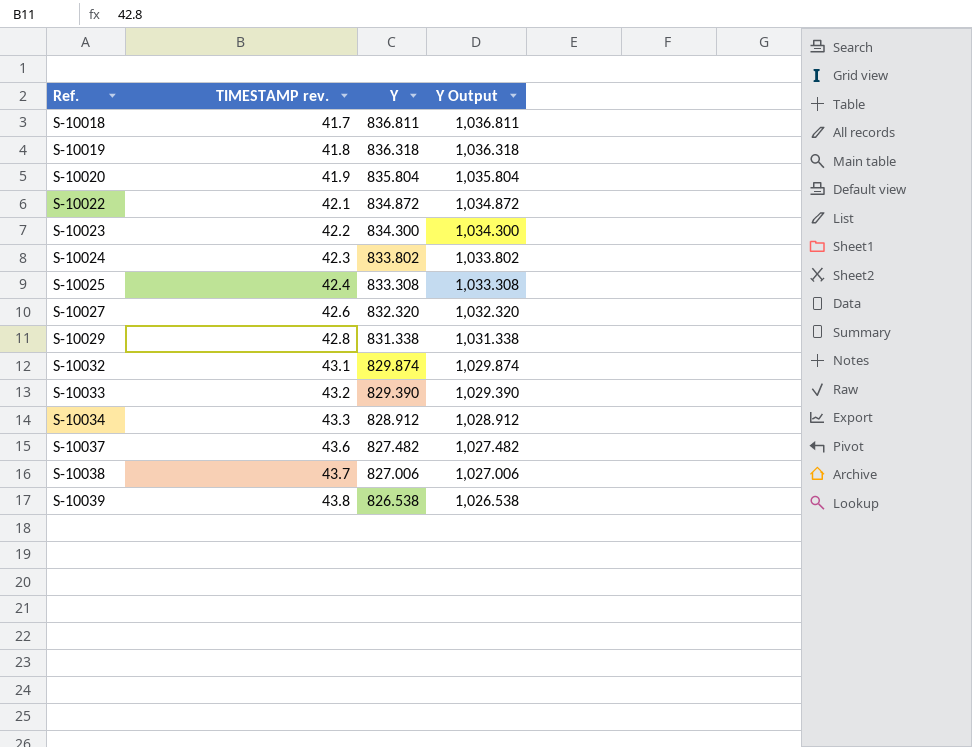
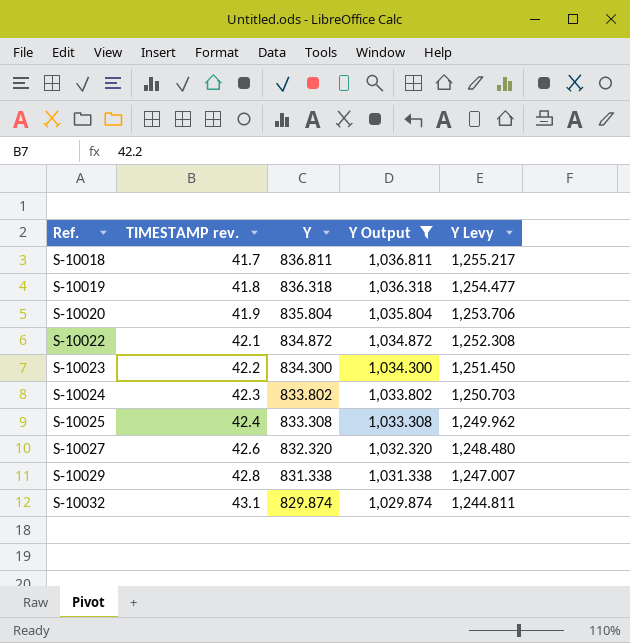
filter: none -> Y Output >= 1,029.874
column Y Levy | formula: none -> [Y] * 1.5

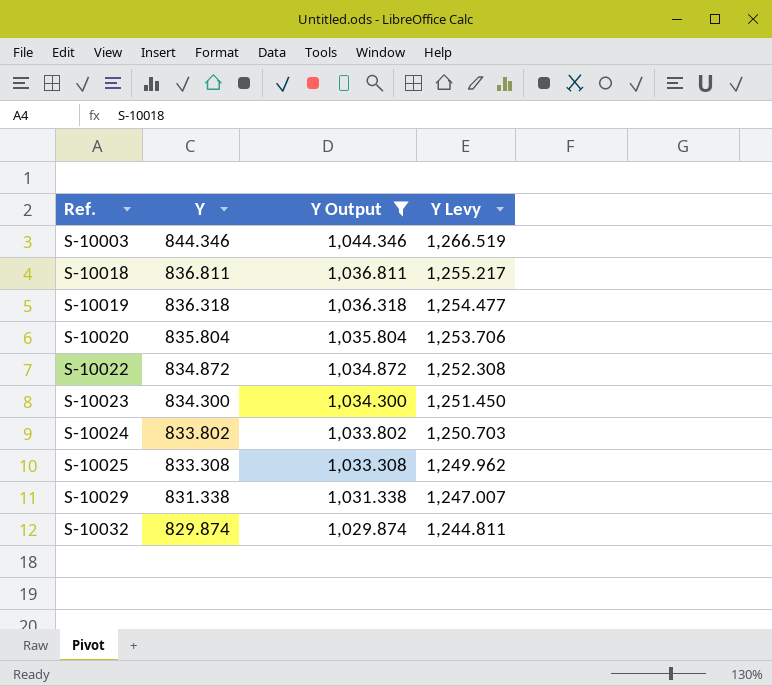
column TIMESTAMP rev. | position: 2 -> none
row S-10027: 42.6 | 832.320 | 1,032.320 | 1,248.480 -> none
row S-10003: none -> 844.346 | 1,044.346 | 1,266.519

